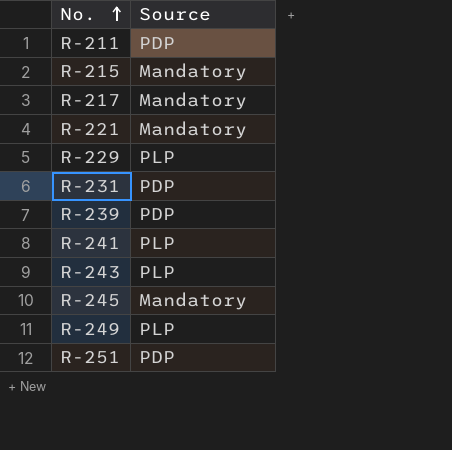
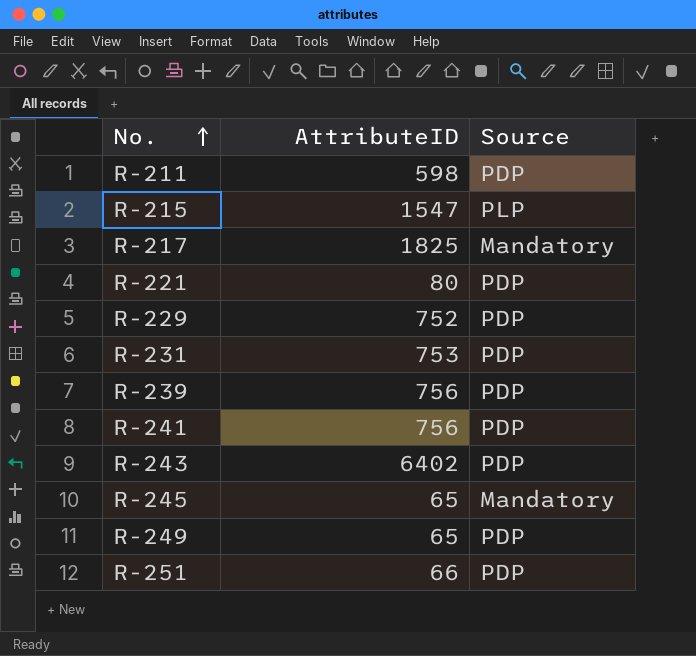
column AttributeID | position: none -> 2
R-215 | Source: Mandatory -> PLP
R-221 | Source: Mandatory -> PDP
R-229 | Source: PLP -> PDP
R-241 | Source: PLP -> PDP
R-243 | Source: PLP -> PDP
R-249 | Source: PLP -> PDP

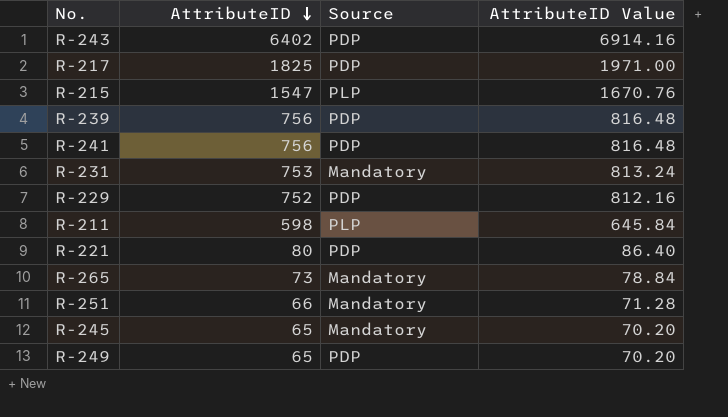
row order: No. ascending -> AttributeID descending
column AttributeID Value | formula: none -> [AttributeID] * 1.08
R-217 | Source: Mandatory -> PDP
R-231 | Source: PDP -> Mandatory
R-211 | Source: PDP -> PLP
row R-265: none -> 73 | Mandatory | 78.84
R-251 | Source: PDP -> Mandatory

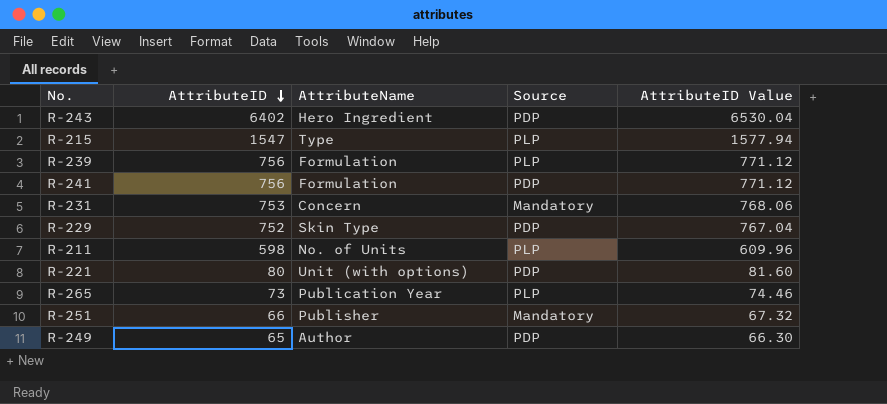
column AttributeName | position: none -> 3
column AttributeID Value | formula: [AttributeID] * 1.08 -> [AttributeID] * 1.02
row R-217: 1825 | PDP | 1971.00 -> none
row R-245: 65 | Mandatory | 70.20 -> none
R-239 | Source: PDP -> PLP
R-265 | Source: Mandatory -> PLP

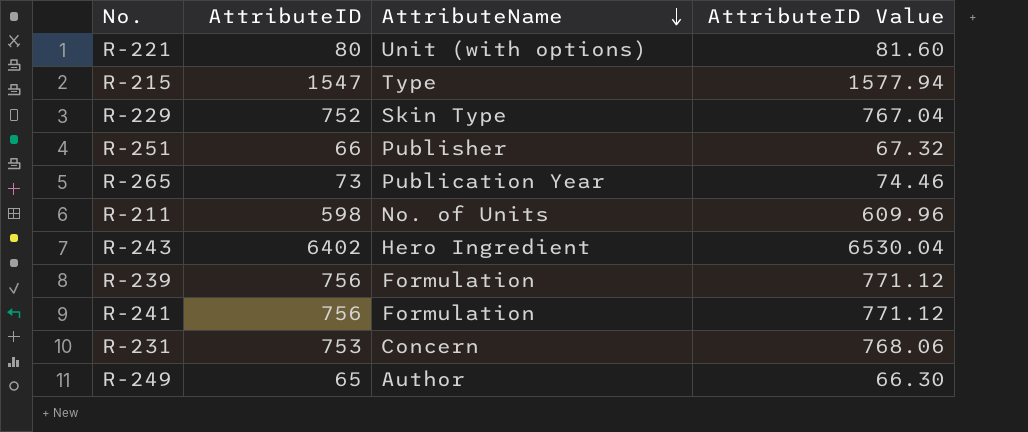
row order: AttributeID descending -> AttributeName descending
column Source | position: 4 -> none

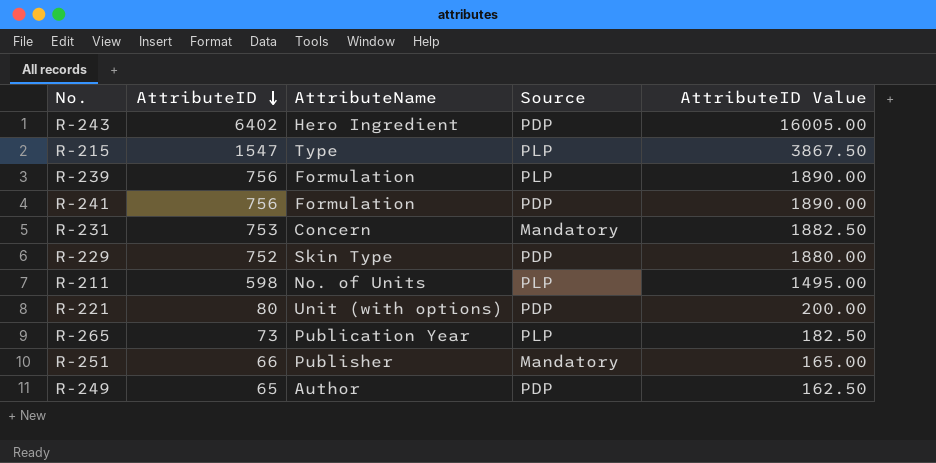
row order: AttributeName descending -> AttributeID descending
column Source | position: none -> 4
column AttributeID Value | formula: [AttributeID] * 1.02 -> [AttributeID] * 2.5

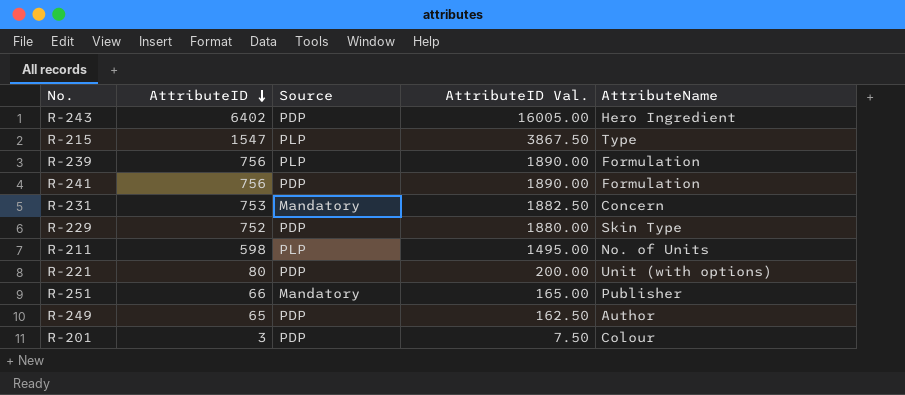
column name: AttributeID Value -> AttributeID Val.
column AttributeName | position: 3 -> 5
row R-265: 73 | Publication Year | PLP | 182.50 -> none
row R-201: none -> 3 | PDP | 7.50 | Colour

